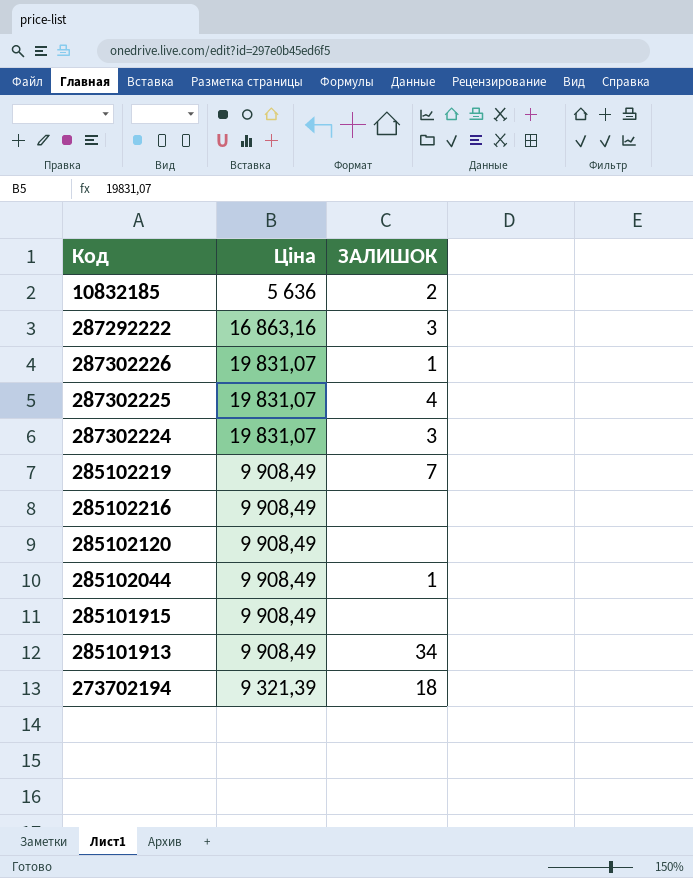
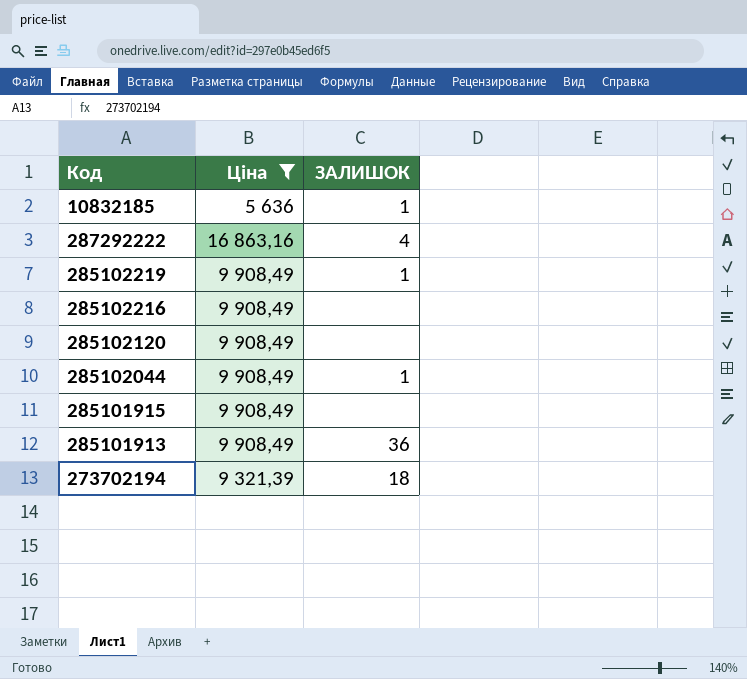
filter: none -> Ціна != 19 831,07
10832185 | ЗАЛИШОК: 2 -> 1
287292222 | ЗАЛИШОК: 3 -> 4
285102219 | ЗАЛИШОК: 7 -> 1
285101913 | ЗАЛИШОК: 34 -> 36

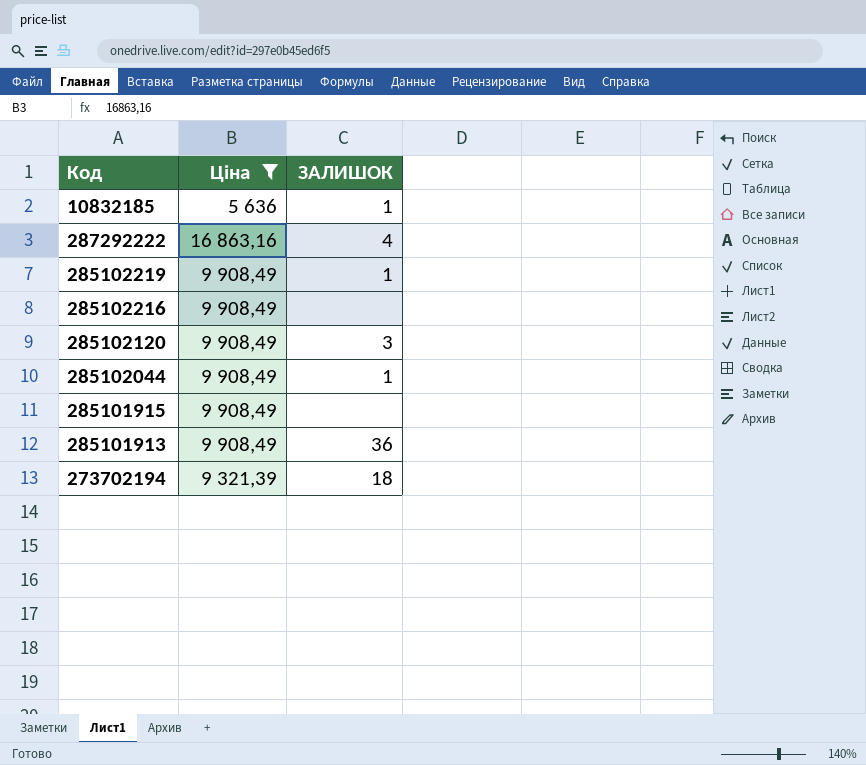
285102120 | ЗАЛИШОК: none -> 3

